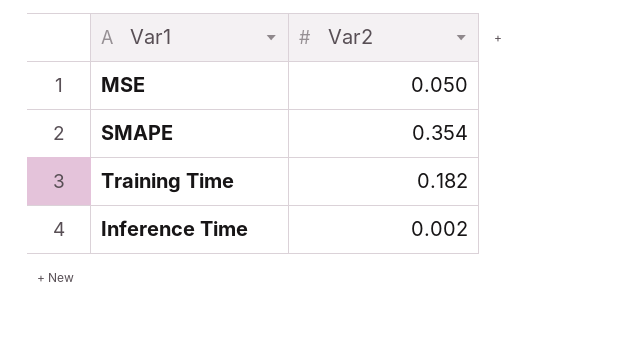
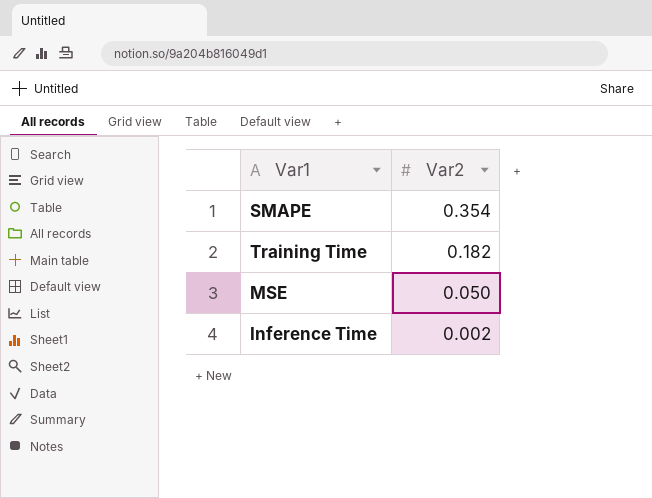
row order: none -> Var2 descending

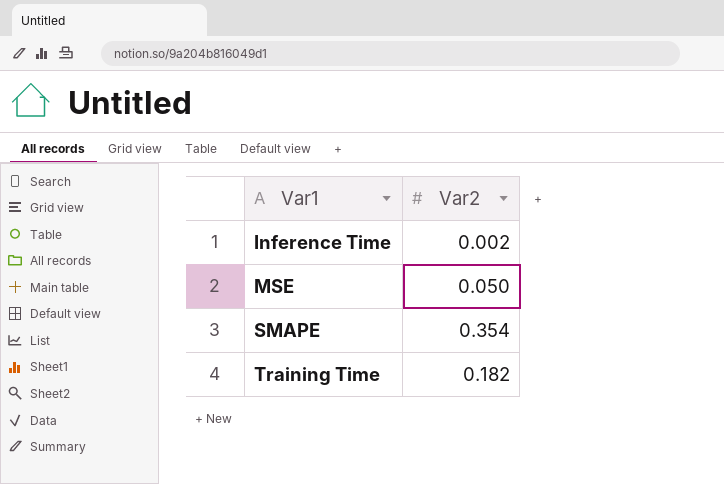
row order: Var2 descending -> Var1 ascending

